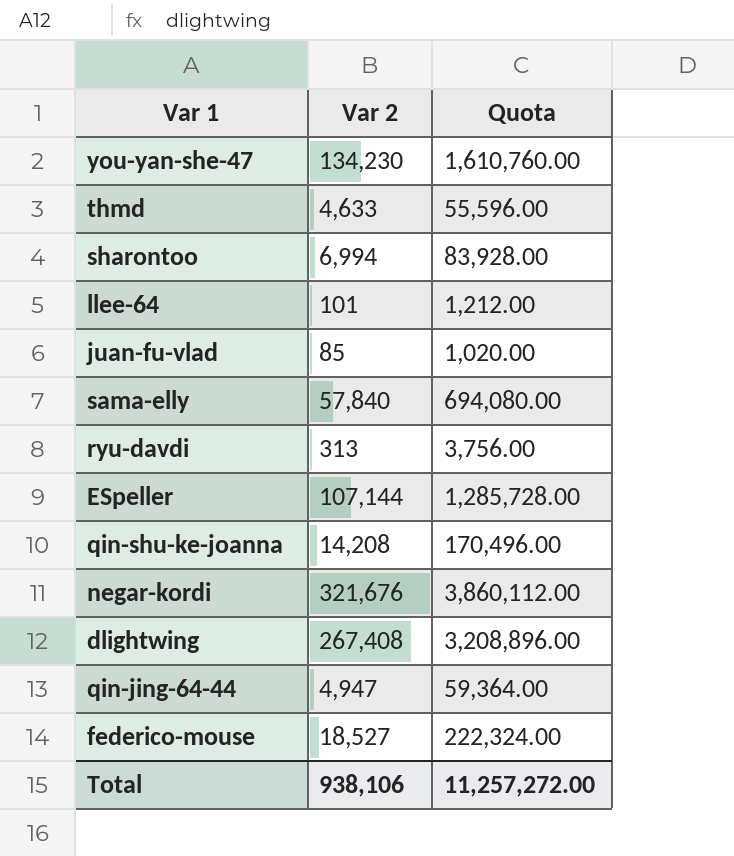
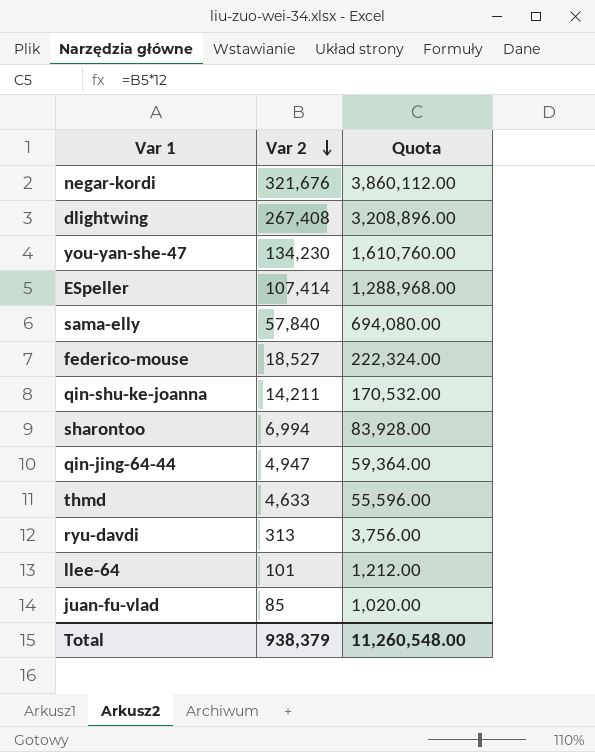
row order: none -> Var 2 descending
ESpeller | Var 2: 107,144 -> 107,414
ESpeller | Quota: 1,285,728.00 -> 1,288,968.00
qin-shu-ke-joanna | Var 2: 14,208 -> 14,211
qin-shu-ke-joanna | Quota: 170,496.00 -> 170,532.00
Total | Var 2: 938,106 -> 938,379
Total | Quota: 11,257,272.00 -> 11,260,548.00

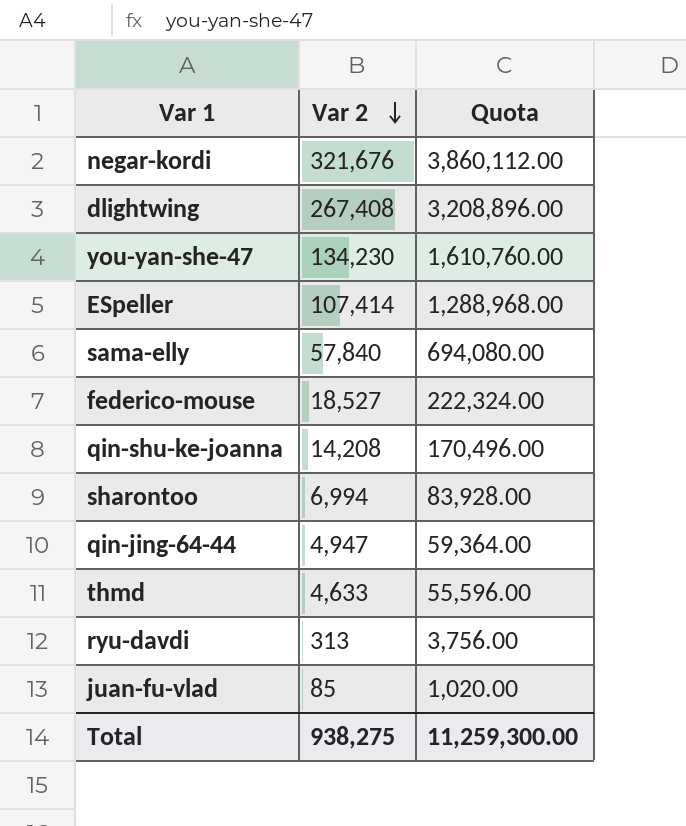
row llee-64: 101 | 1,212.00 -> none
qin-shu-ke-joanna | Var 2: 14,211 -> 14,208
qin-shu-ke-joanna | Quota: 170,532.00 -> 170,496.00
Total | Var 2: 938,379 -> 938,275
Total | Quota: 11,260,548.00 -> 11,259,300.00

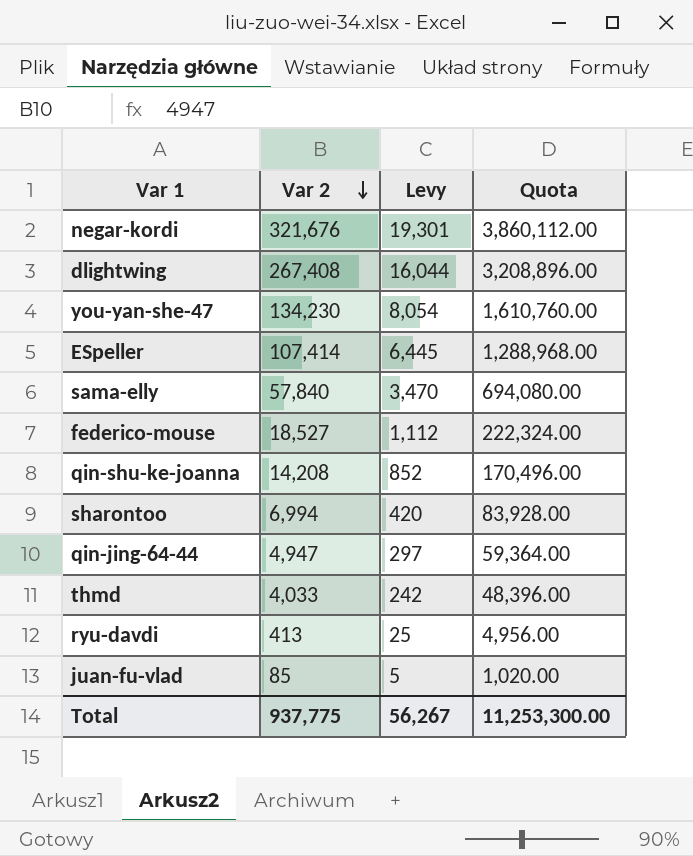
column Levy | formula: none -> [Var 2] * 0.06
thmd | Var 2: 4,633 -> 4,033
thmd | Quota: 55,596.00 -> 48,396.00
ryu-davdi | Var 2: 313 -> 413
ryu-davdi | Quota: 3,756.00 -> 4,956.00
Total | Var 2: 938,275 -> 937,775
Total | Quota: 11,259,300.00 -> 11,253,300.00

